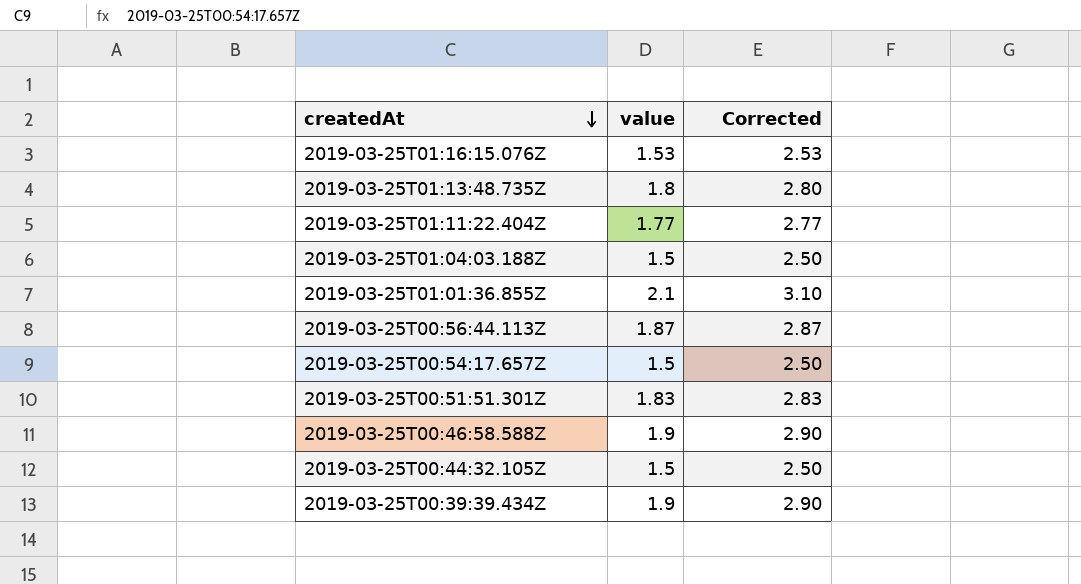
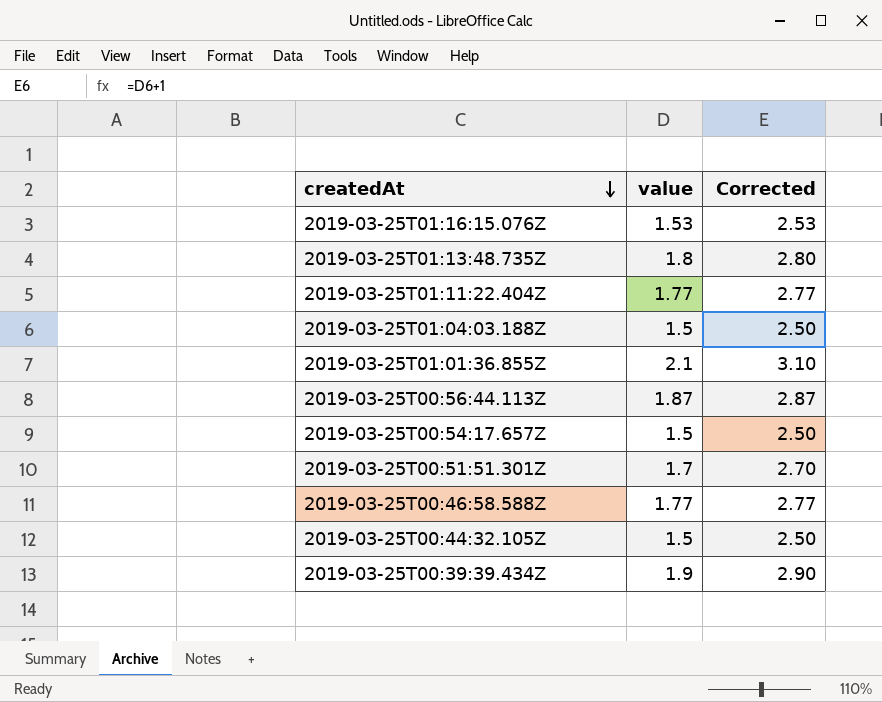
2019-03-25T00:51:51.301Z | value: 1.83 -> 1.7
2019-03-25T00:51:51.301Z | Corrected: 2.83 -> 2.70
2019-03-25T00:46:58.588Z | value: 1.9 -> 1.77
2019-03-25T00:46:58.588Z | Corrected: 2.90 -> 2.77

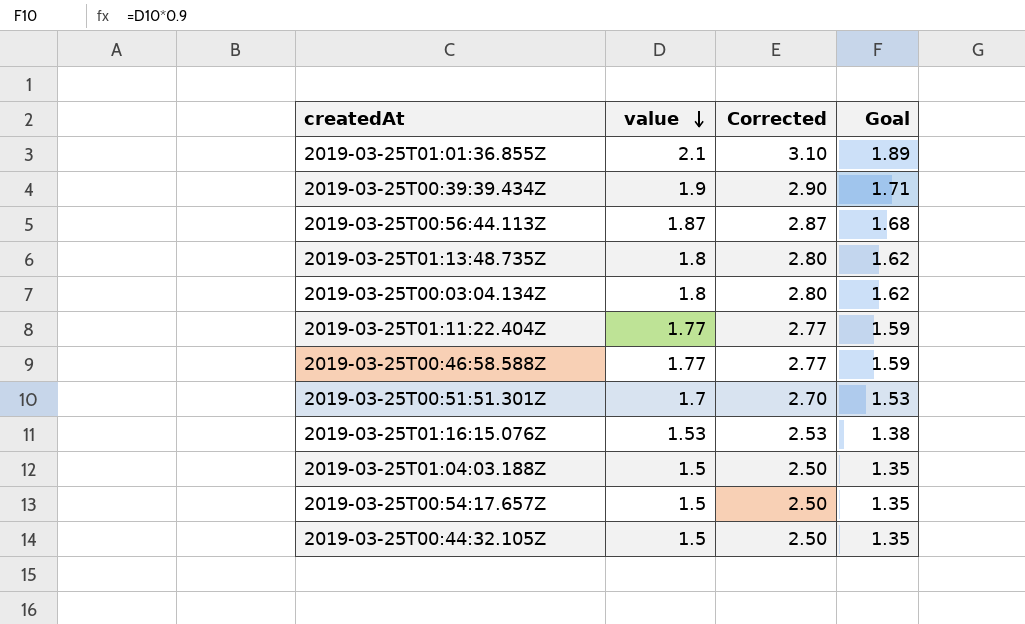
row order: createdAt descending -> value descending
column Goal | formula: none -> [value] * 0.9
row 2019-03-25T00:03:04.134Z: none -> 1.8 | 2.80 | 1.62

